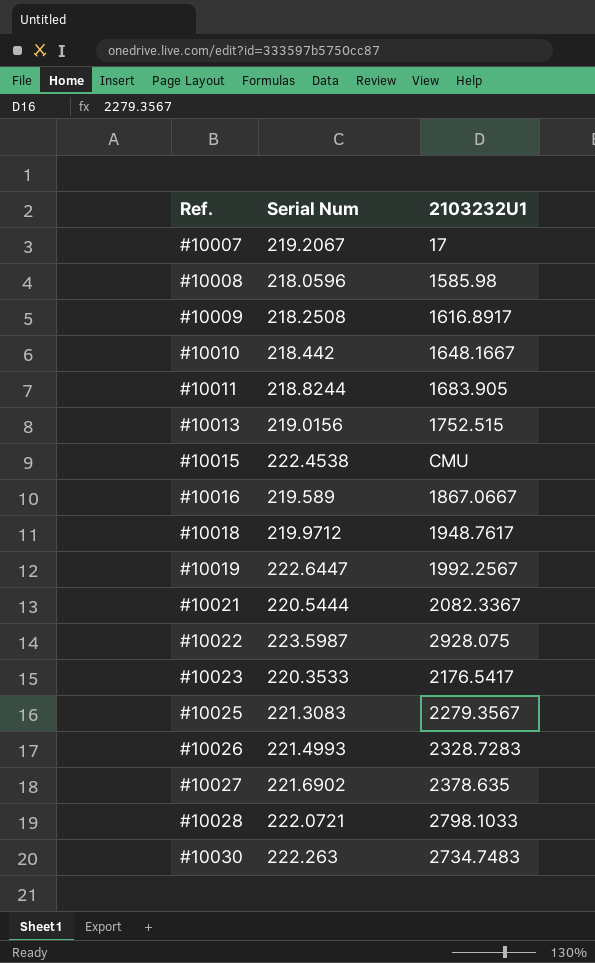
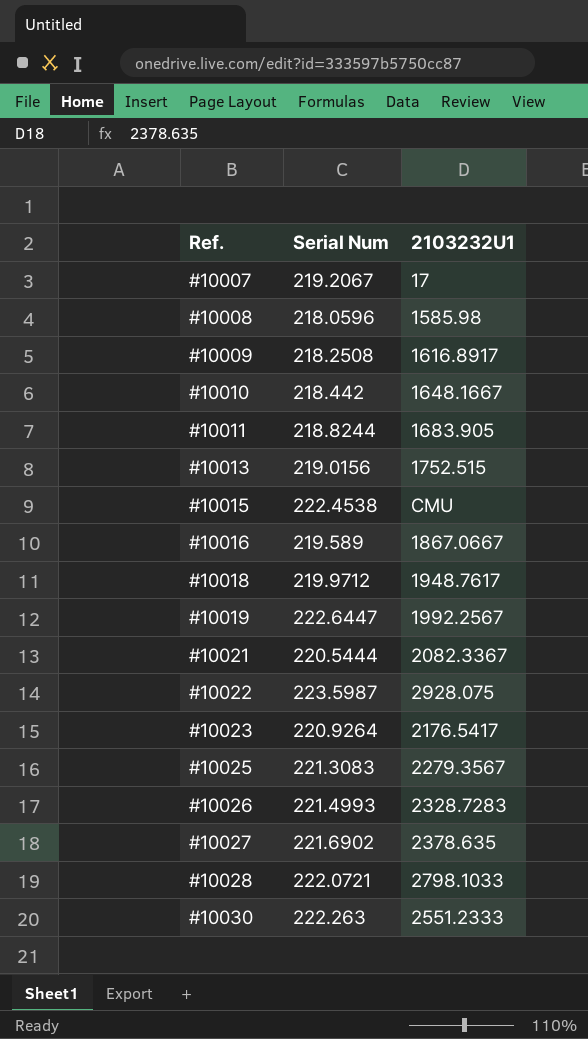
#10023 | Serial Num: 220.3533 -> 220.9264
#10030 | 2103232U1: 2734.7483 -> 2551.2333

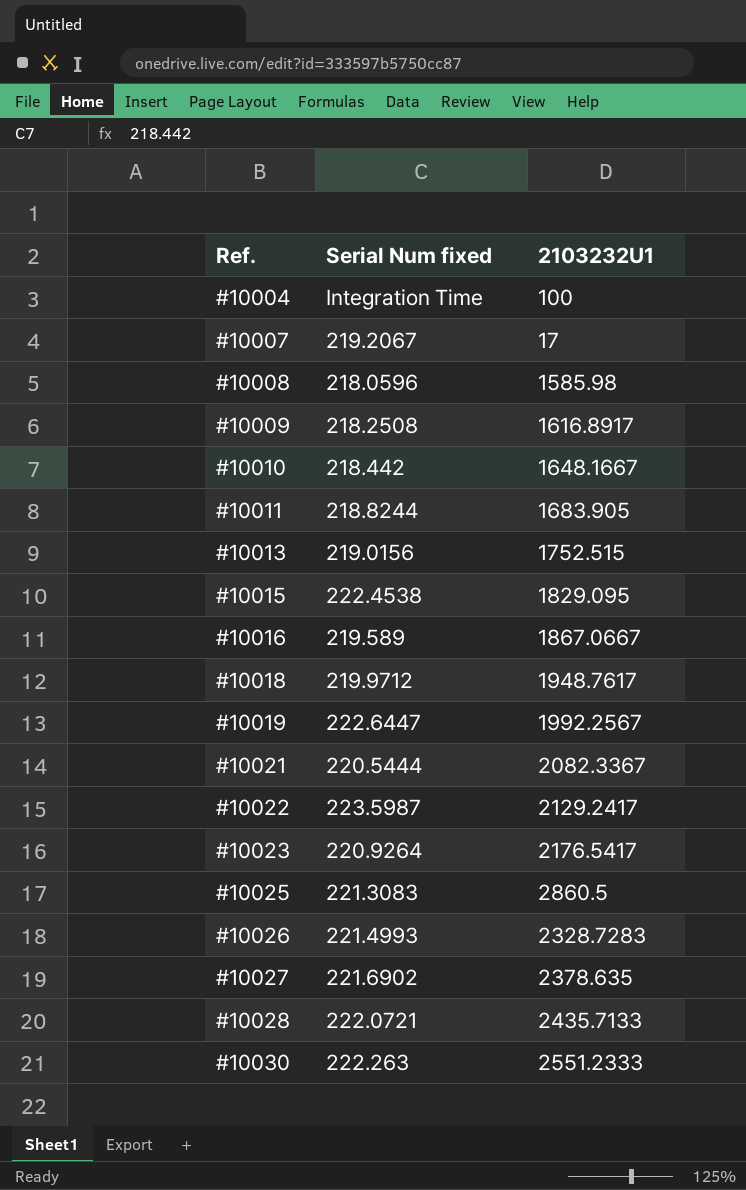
column name: Serial Num -> Serial Num fixed
row #10004: none -> Integration Time | 100
#10015 | 2103232U1: CMU -> 1829.095
#10022 | 2103232U1: 2928.075 -> 2129.2417
#10025 | 2103232U1: 2279.3567 -> 2860.5
#10028 | 2103232U1: 2798.1033 -> 2435.7133

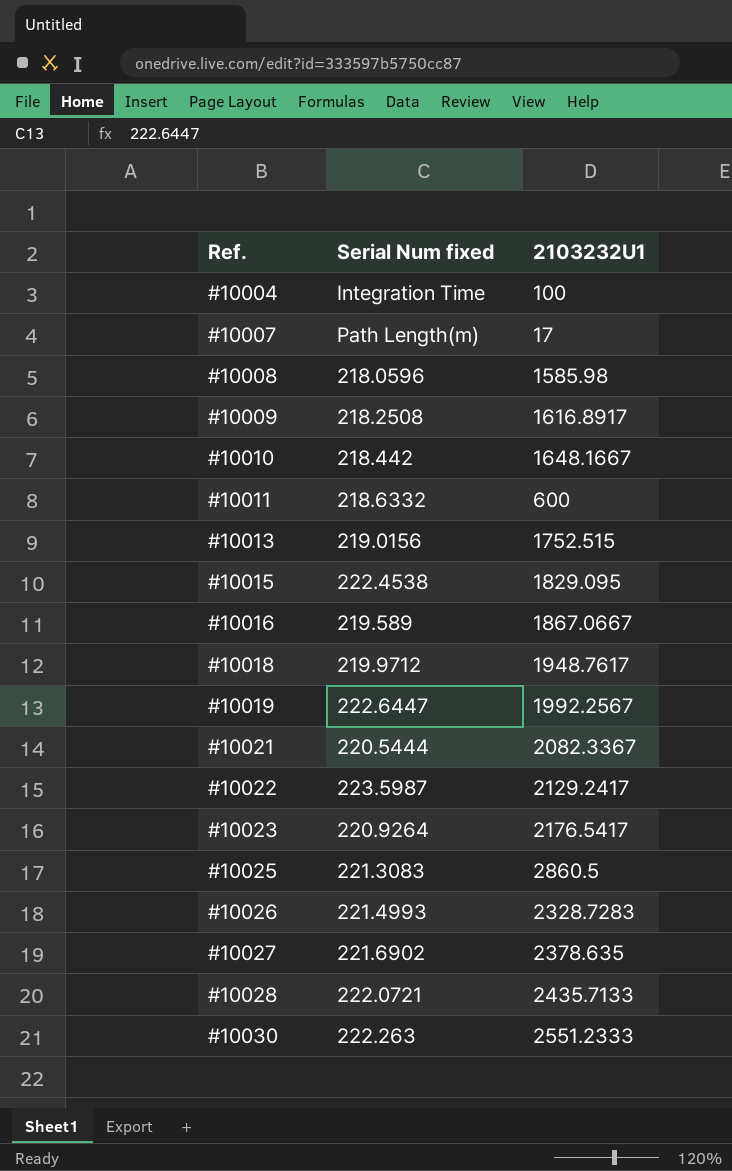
#10007 | Serial Num fixed: 219.2067 -> Path Length(m)
#10011 | Serial Num fixed: 218.8244 -> 218.6332
#10011 | 2103232U1: 1683.905 -> 600

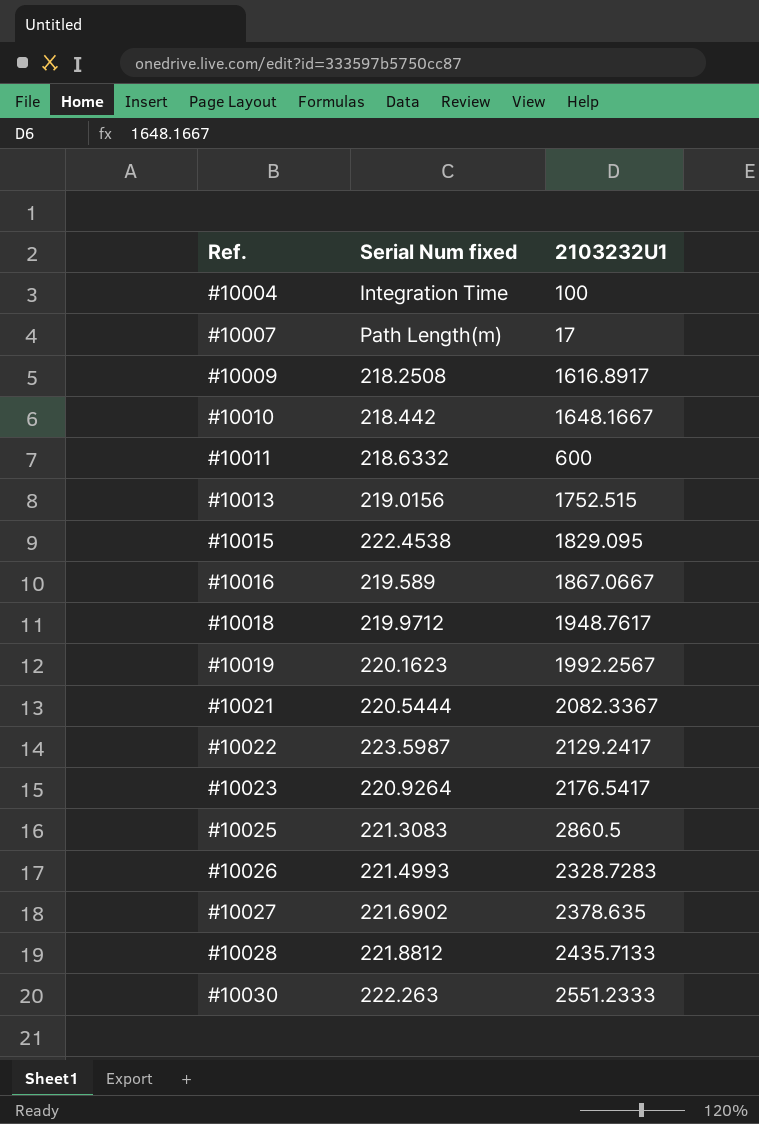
row #10008: 218.0596 | 1585.98 -> none
#10019 | Serial Num fixed: 222.6447 -> 220.1623
#10028 | Serial Num fixed: 222.0721 -> 221.8812

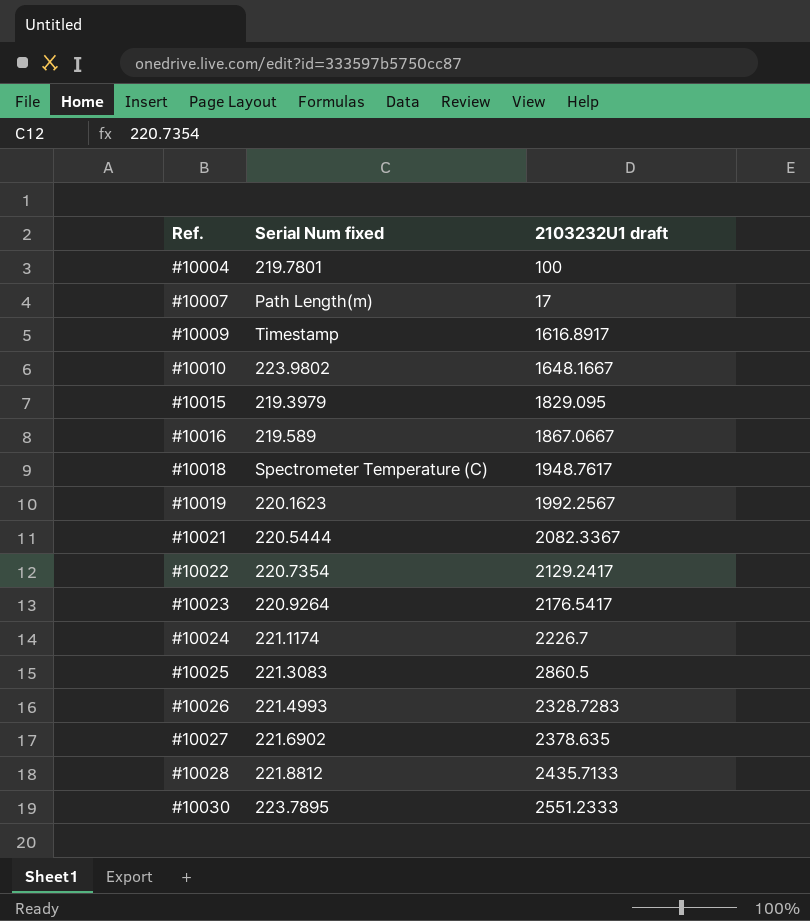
column name: 2103232U1 -> 2103232U1 draft
row #10011: 218.6332 | 600 -> none
row #10013: 219.0156 | 1752.515 -> none
#10004 | Serial Num fixed: Integration Time -> 219.7801
#10009 | Serial Num fixed: 218.2508 -> Timestamp
#10010 | Serial Num fixed: 218.442 -> 223.9802
#10015 | Serial Num fixed: 222.4538 -> 219.3979
#10018 | Serial Num fixed: 219.9712 -> Spectrometer Temperature (C)
#10022 | Serial Num fixed: 223.5987 -> 220.7354
row #10024: none -> 221.1174 | 2226.7
#10030 | Serial Num fixed: 222.263 -> 223.7895

